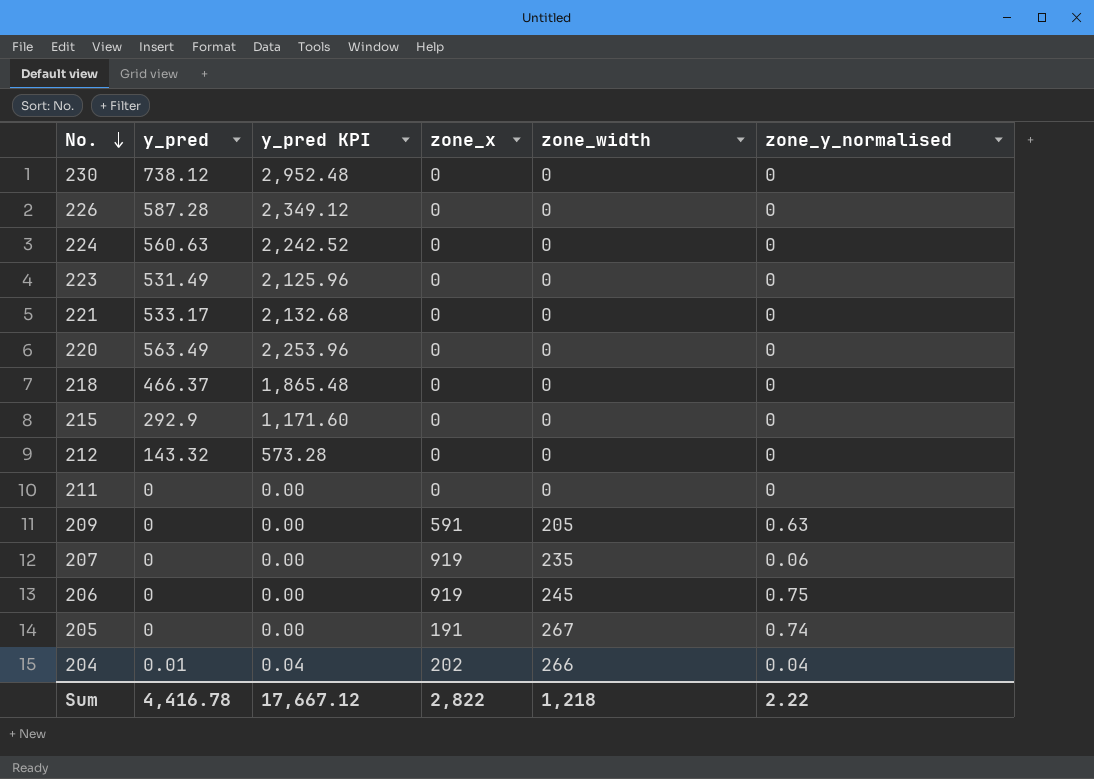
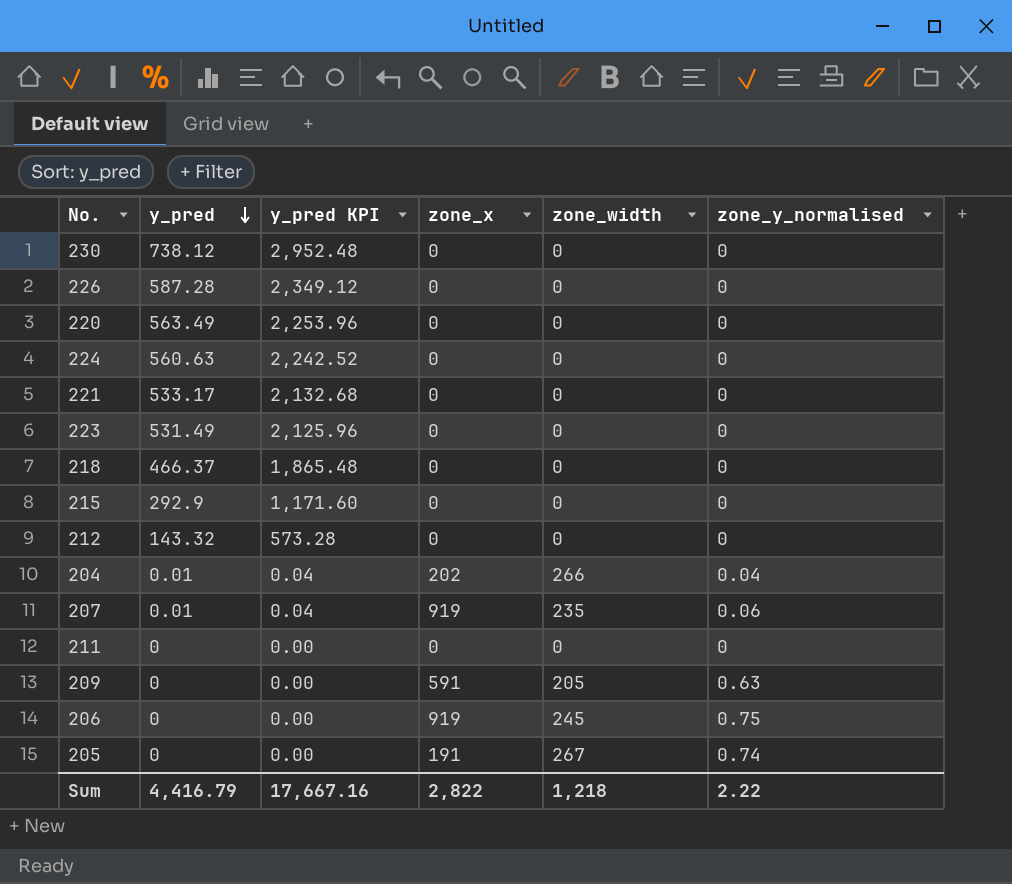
row order: No. descending -> y_pred descending
207 | y_pred: 0 -> 0.01
207 | y_pred KPI: 0.00 -> 0.04
Sum | y_pred: 4,416.78 -> 4,416.79
Sum | y_pred KPI: 17,667.12 -> 17,667.16

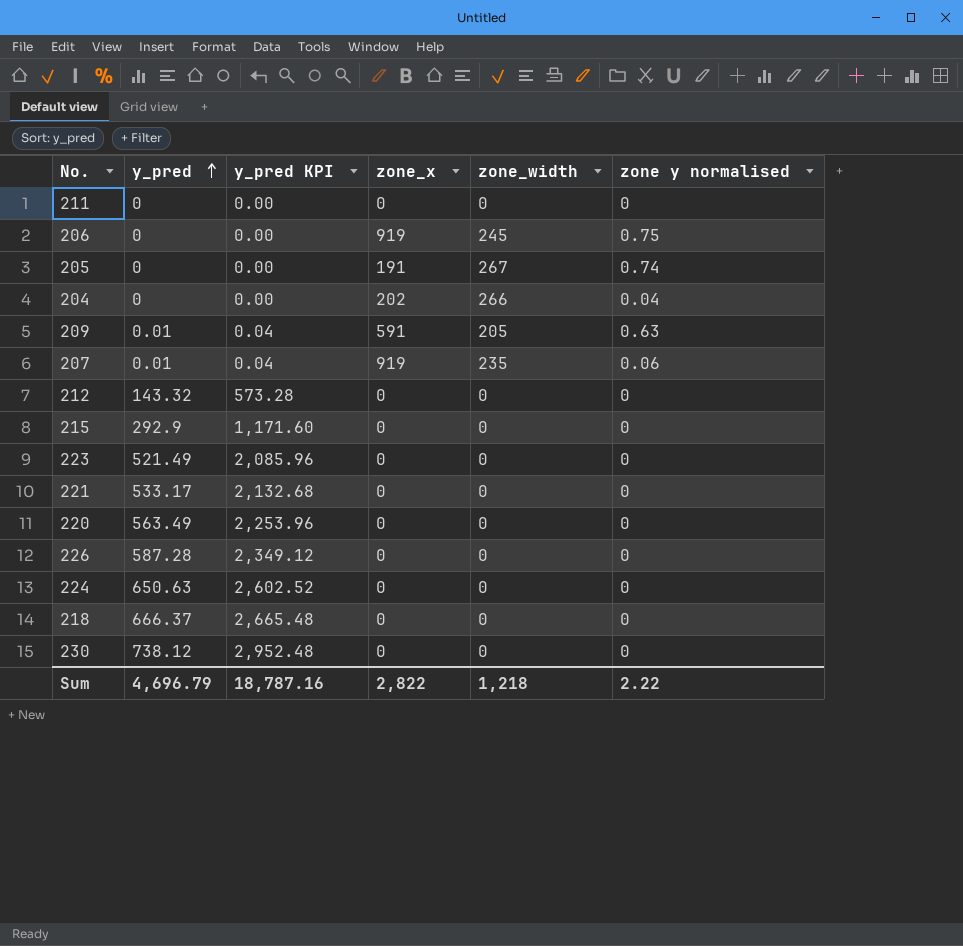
row order: y_pred descending -> y_pred ascending
column name: zone_y_normalised -> zone y normalised
204 | y_pred: 0.01 -> 0
204 | y_pred KPI: 0.04 -> 0.00
209 | y_pred: 0 -> 0.01
209 | y_pred KPI: 0.00 -> 0.04
223 | y_pred: 531.49 -> 521.49
223 | y_pred KPI: 2,125.96 -> 2,085.96
224 | y_pred: 560.63 -> 650.63
224 | y_pred KPI: 2,242.52 -> 2,602.52
218 | y_pred: 466.37 -> 666.37
218 | y_pred KPI: 1,865.48 -> 2,665.48
Sum | y_pred: 4,416.79 -> 4,696.79
Sum | y_pred KPI: 17,667.16 -> 18,787.16

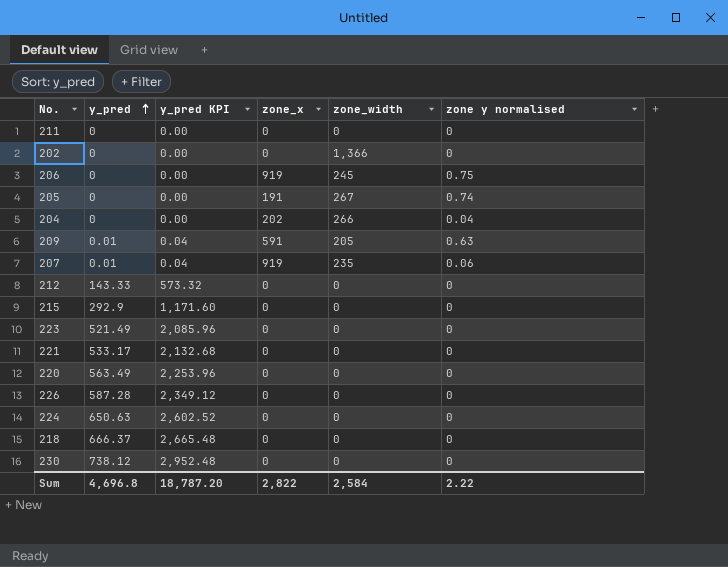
row 202: none -> 0 | 0.00 | 0 | 1,366 | 0
212 | y_pred: 143.32 -> 143.33
212 | y_pred KPI: 573.28 -> 573.32
Sum | y_pred: 4,696.79 -> 4,696.8
Sum | y_pred KPI: 18,787.16 -> 18,787.20
Sum | zone_width: 1,218 -> 2,584

